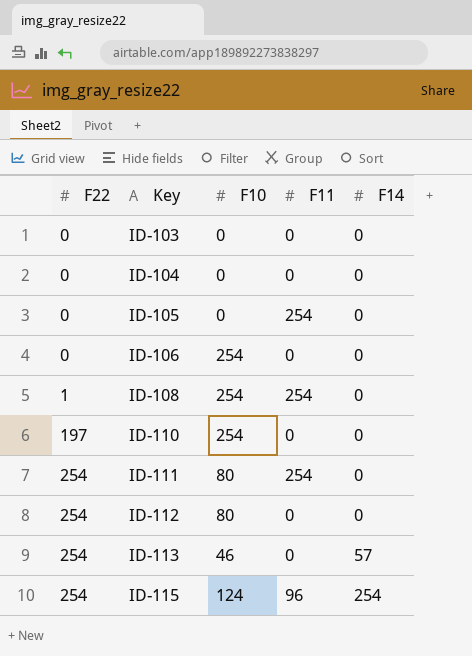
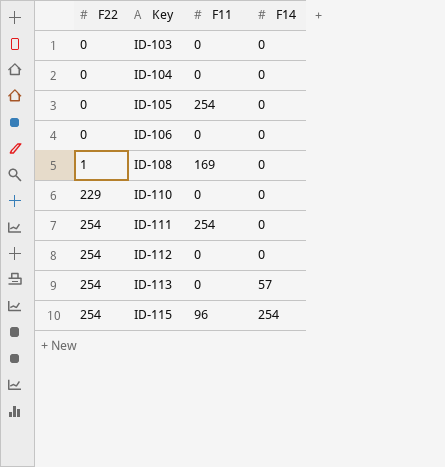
column F10 | position: 3 -> none
ID-108 | F11: 254 -> 169
ID-110 | F22: 197 -> 229

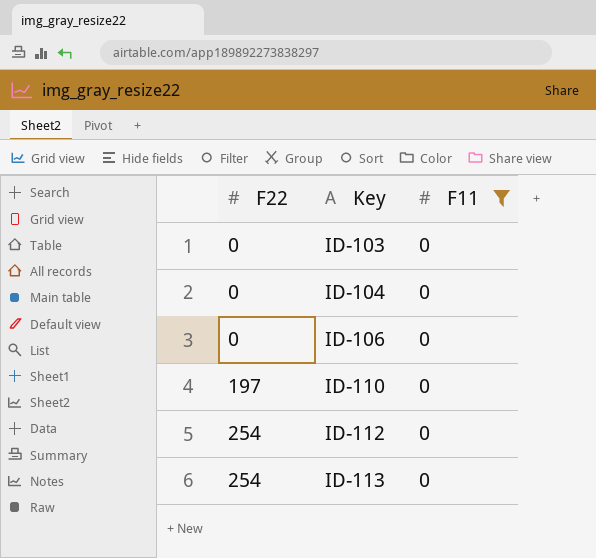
filter: none -> F11 = 0
column F14 | position: 4 -> none
ID-110 | F22: 229 -> 197

